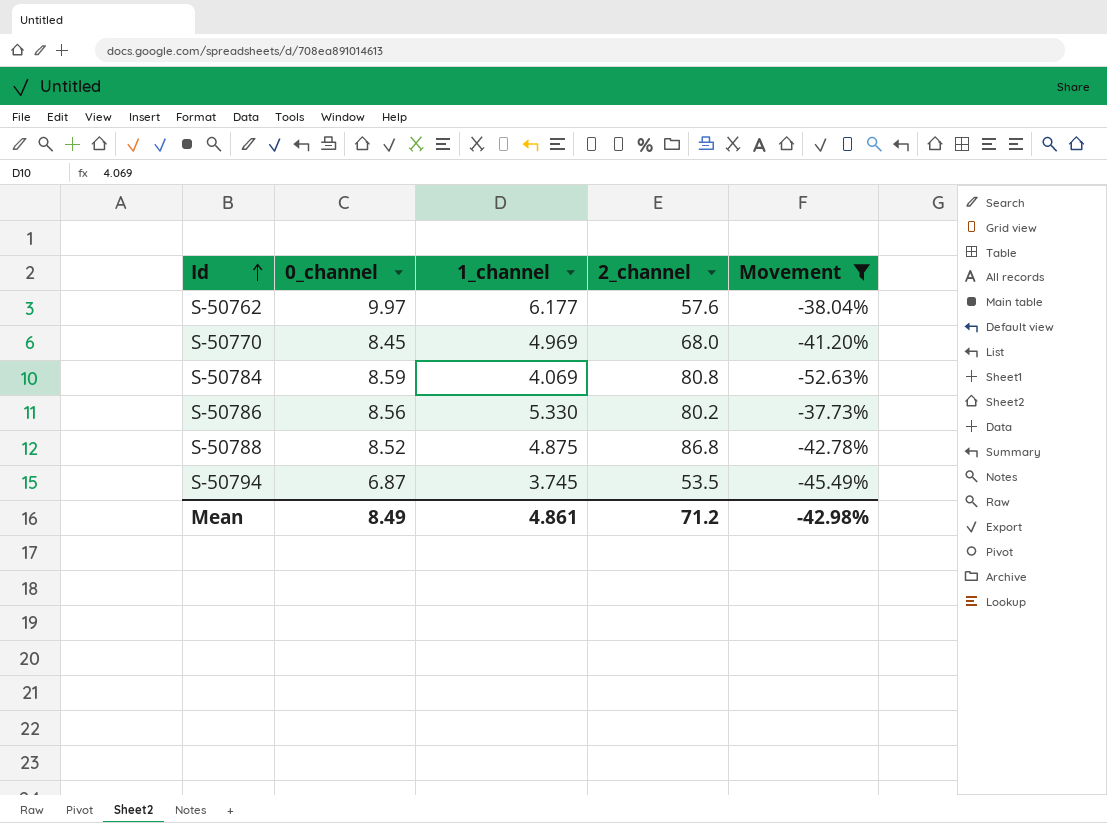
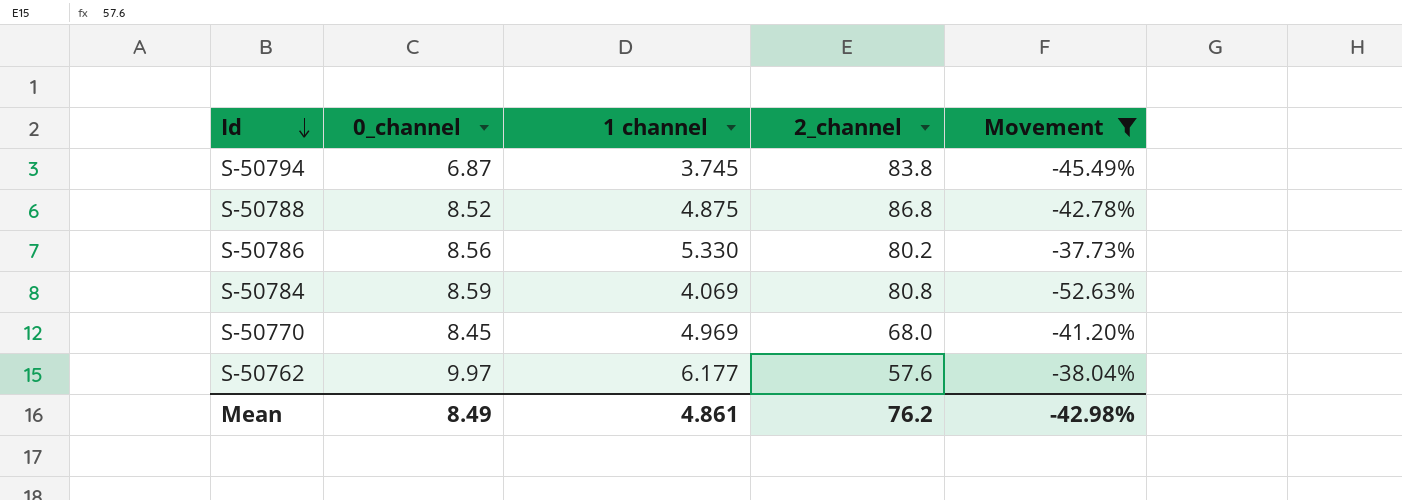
row order: Id ascending -> Id descending
column name: 1_channel -> 1 channel
S-50794 | 2_channel: 53.5 -> 83.8
Mean | 2_channel: 71.2 -> 76.2

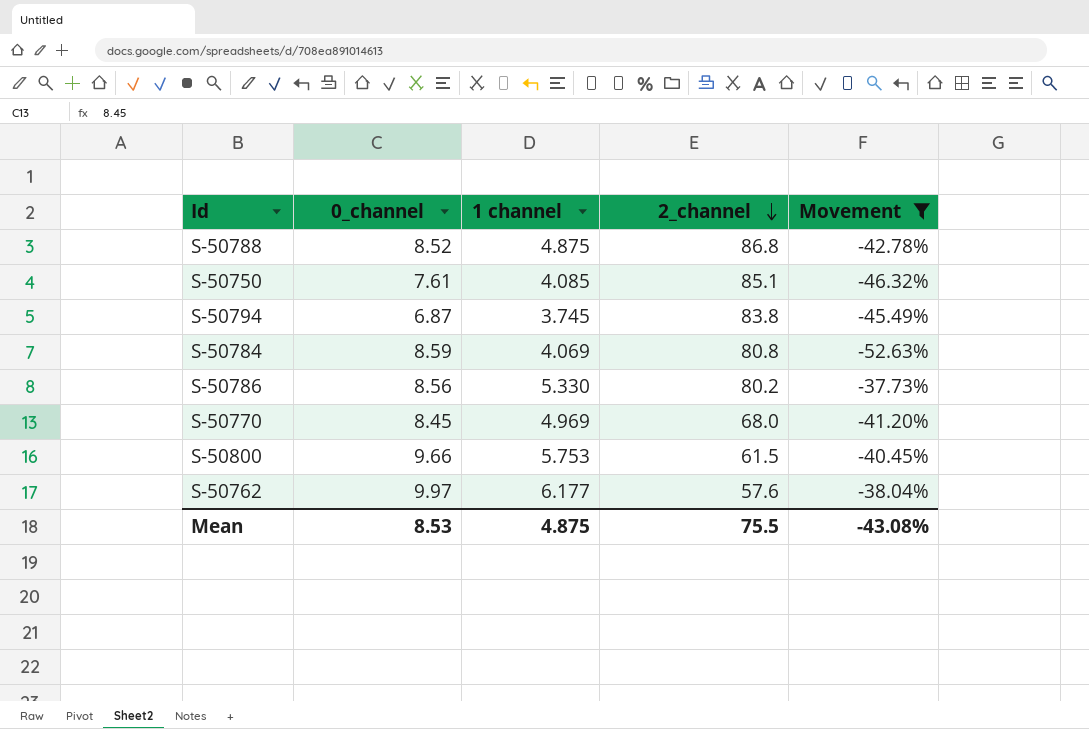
row order: Id descending -> 2_channel descending
row S-50750: none -> 7.61 | 4.085 | 85.1 | -46.32%
row S-50800: none -> 9.66 | 5.753 | 61.5 | -40.45%
Mean | 0_channel: 8.49 -> 8.53
Mean | 1 channel: 4.861 -> 4.875
Mean | 2_channel: 76.2 -> 75.5
Mean | Movement: -42.98% -> -43.08%

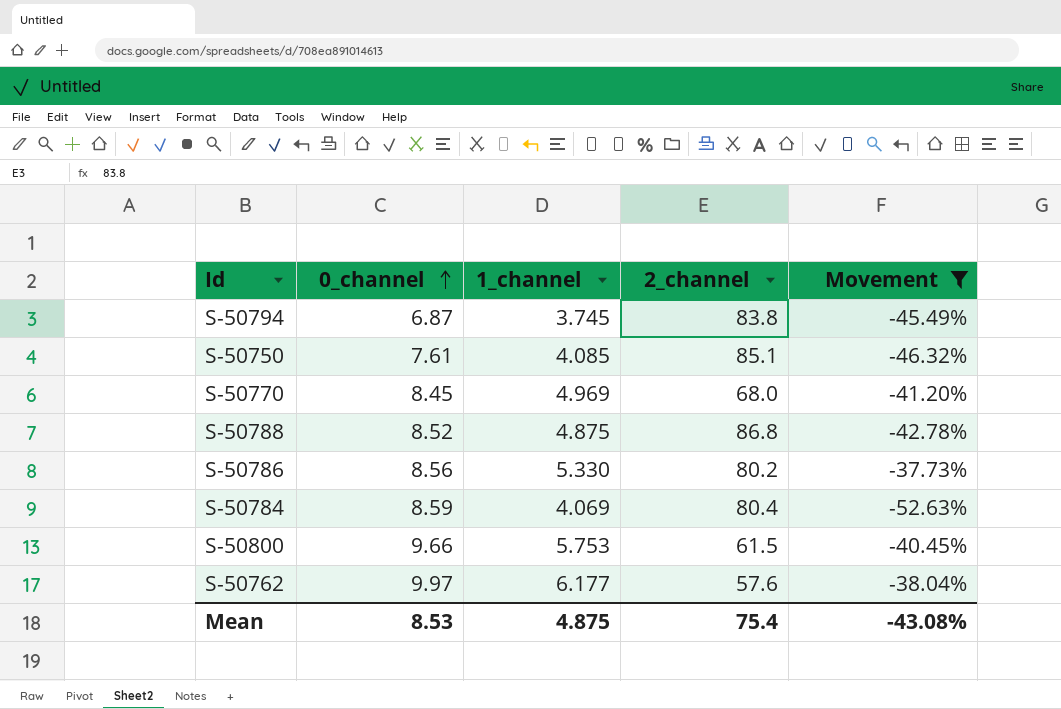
row order: 2_channel descending -> 0_channel ascending
column name: 1 channel -> 1_channel
S-50784 | 2_channel: 80.8 -> 80.4
Mean | 2_channel: 75.5 -> 75.4

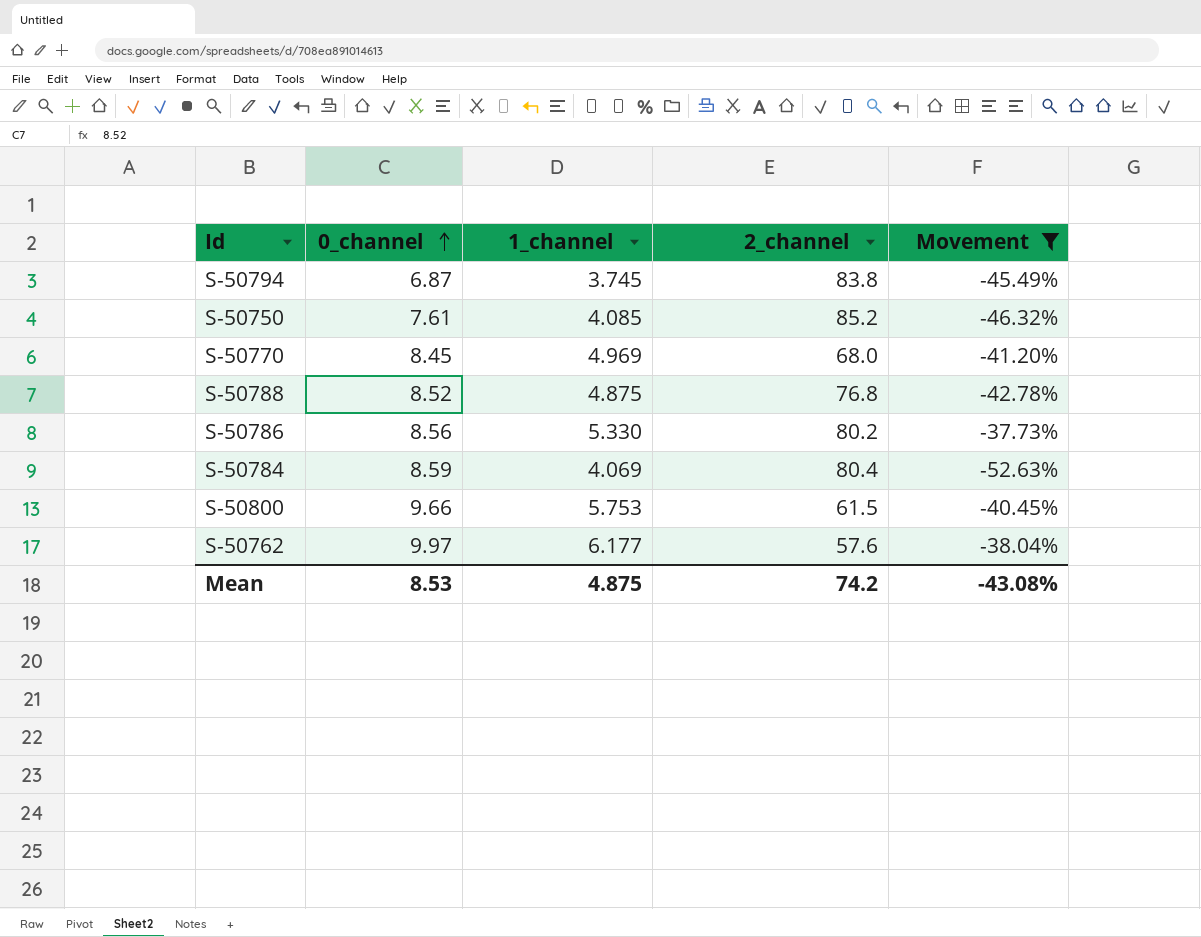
S-50750 | 2_channel: 85.1 -> 85.2
S-50788 | 2_channel: 86.8 -> 76.8
Mean | 2_channel: 75.4 -> 74.2

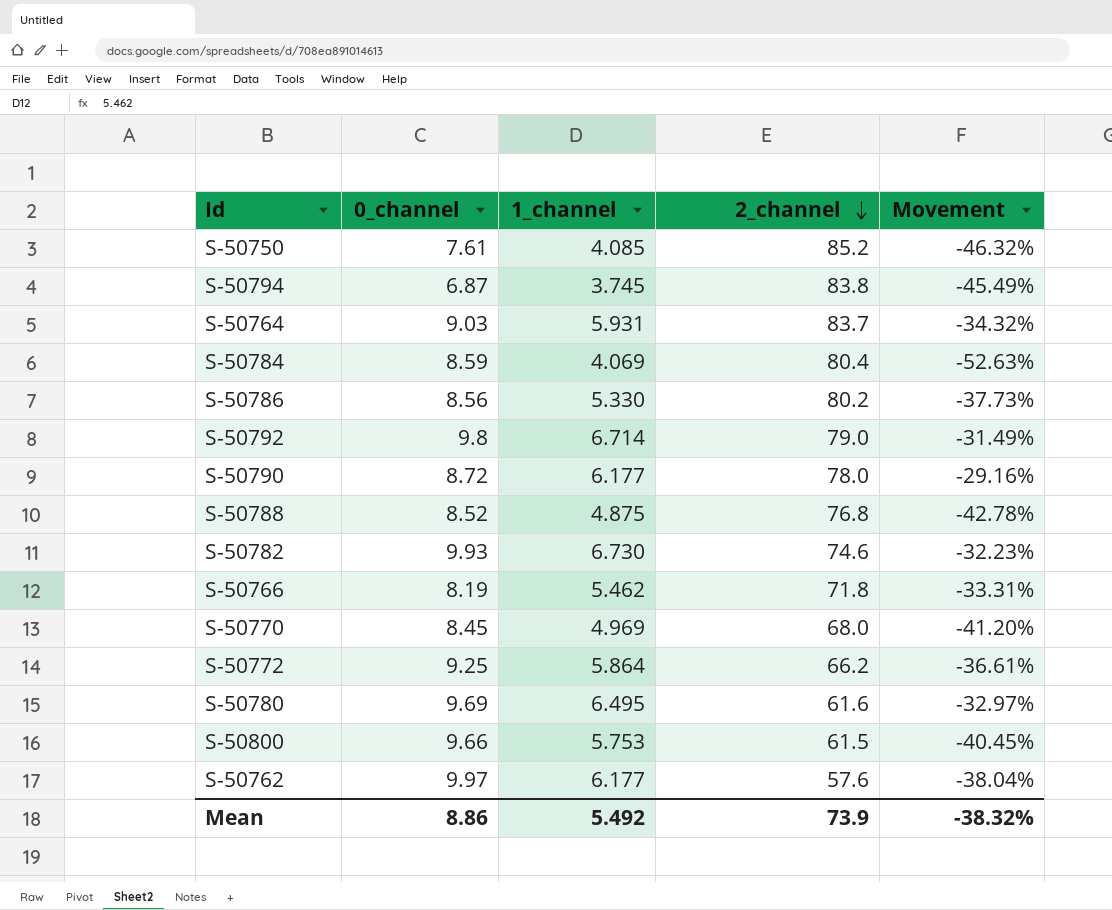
filter: Movement <= -37.73% -> none
row order: 0_channel ascending -> 2_channel descending
Mean | 0_channel: 8.53 -> 8.86
Mean | 1_channel: 4.875 -> 5.492
Mean | 2_channel: 74.2 -> 73.9
Mean | Movement: -43.08% -> -38.32%

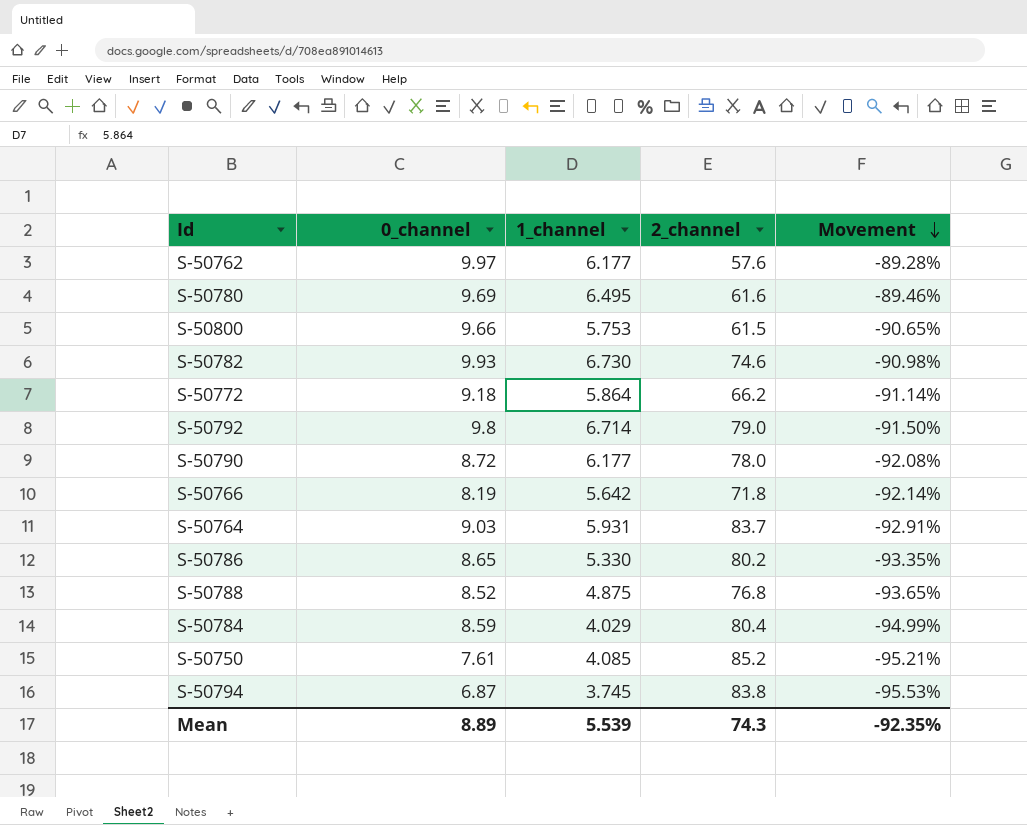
row order: 2_channel descending -> Movement descending
column Movement | formula: ([1_channel] - [0_channel]) / [0_channel] -> ([1_channel] - [2_channel]) / [2_channel]
row S-50770: 8.45 | 4.969 | 68.0 | -41.20% -> none
S-50772 | 0_channel: 9.25 -> 9.18
S-50766 | 1_channel: 5.462 -> 5.642
S-50786 | 0_channel: 8.56 -> 8.65
S-50784 | 1_channel: 4.069 -> 4.029
Mean | 0_channel: 8.86 -> 8.89
Mean | 1_channel: 5.492 -> 5.539
Mean | 2_channel: 73.9 -> 74.3
Mean | Movement: -38.32% -> -92.35%

